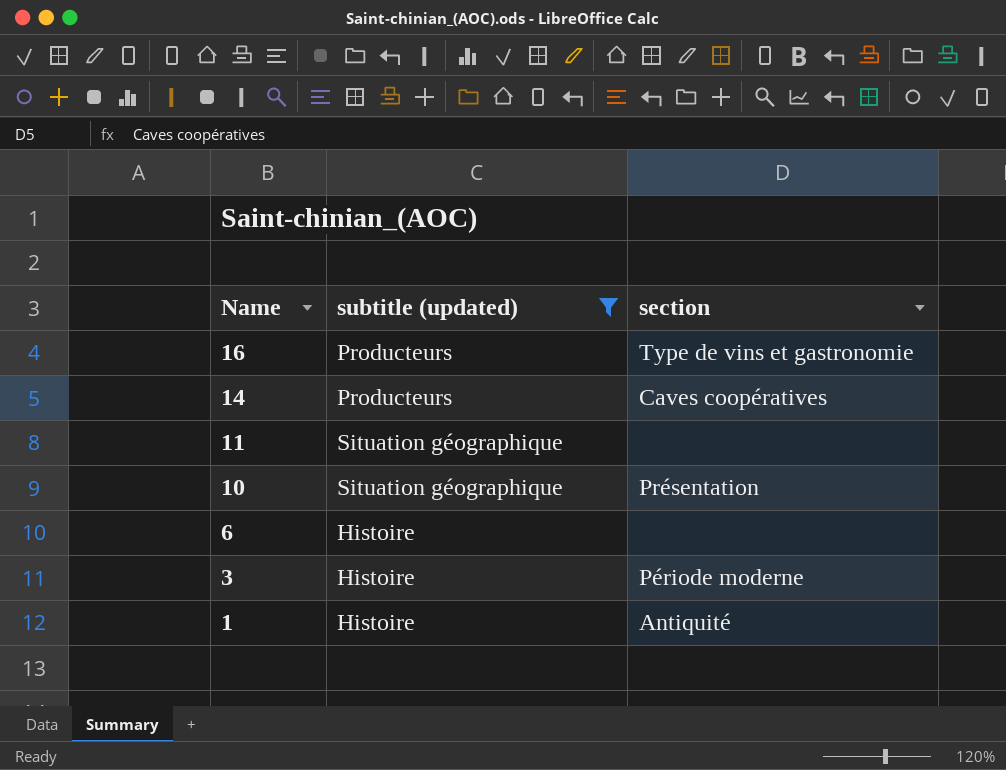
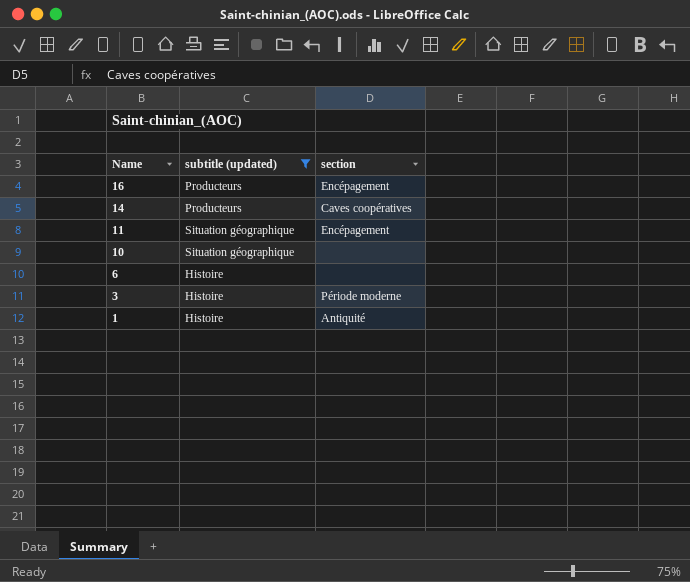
16 | section: Type de vins et gastronomie -> Encépagement
11 | section: none -> Encépagement
10 | section: Présentation -> none

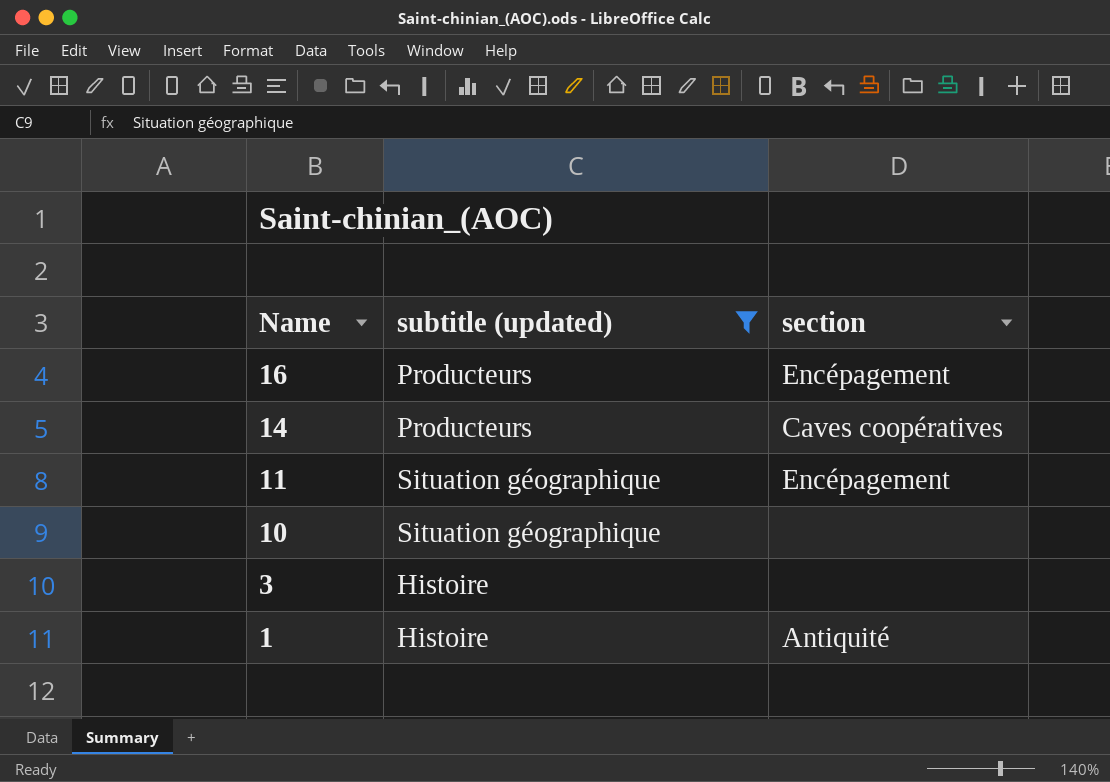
row 6: Histoire | none -> none
3 | section: Période moderne -> none

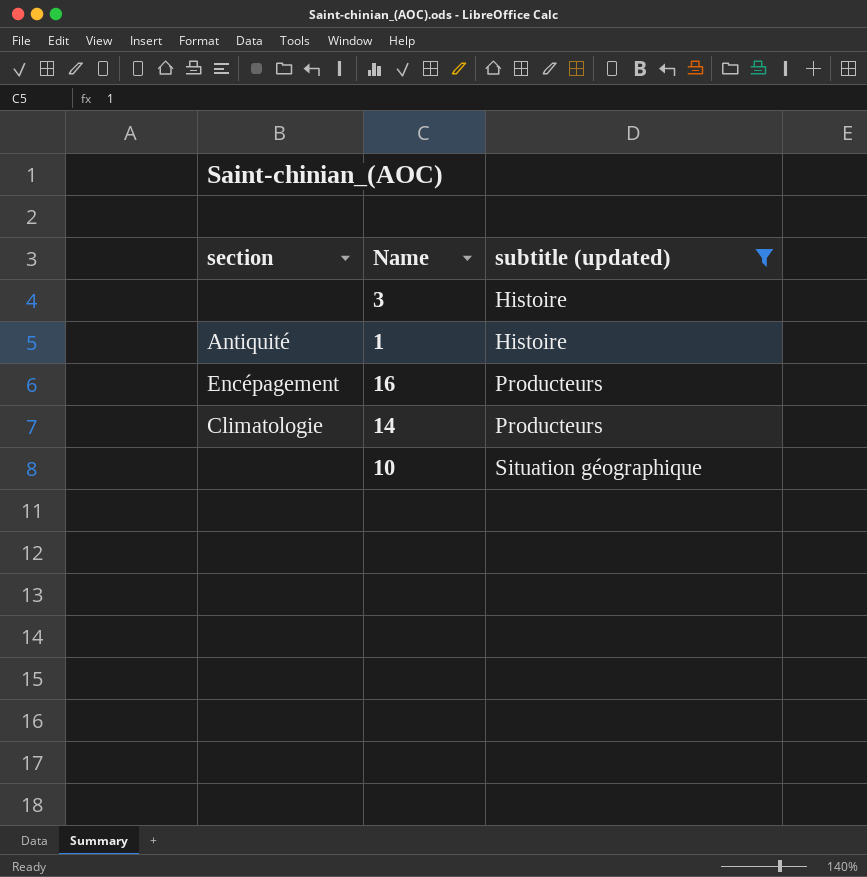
row order: Name descending -> subtitle (updated) ascending
column section | position: 3 -> 1
row 11: Situation géographique | Encépagement -> none
14 | section: Caves coopératives -> Climatologie

